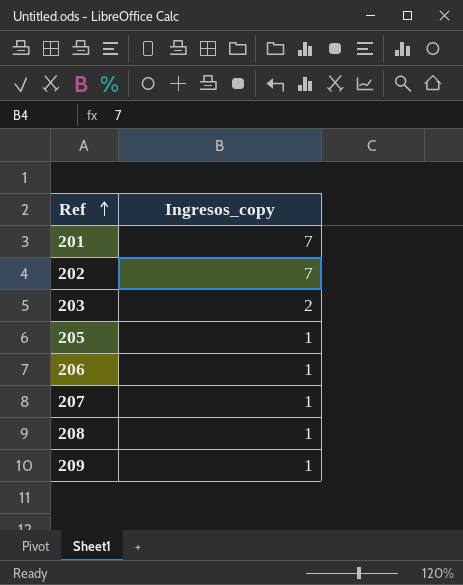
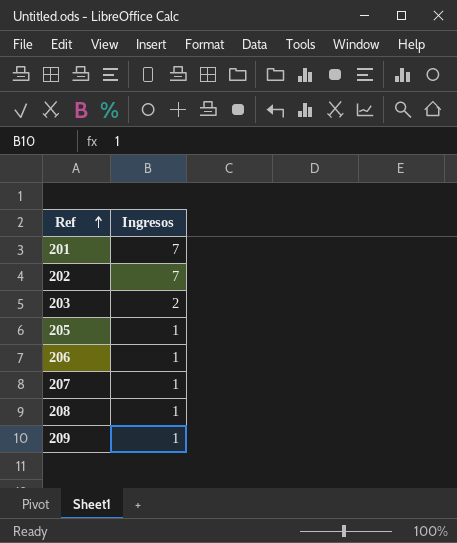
column name: Ingresos_copy -> Ingresos

